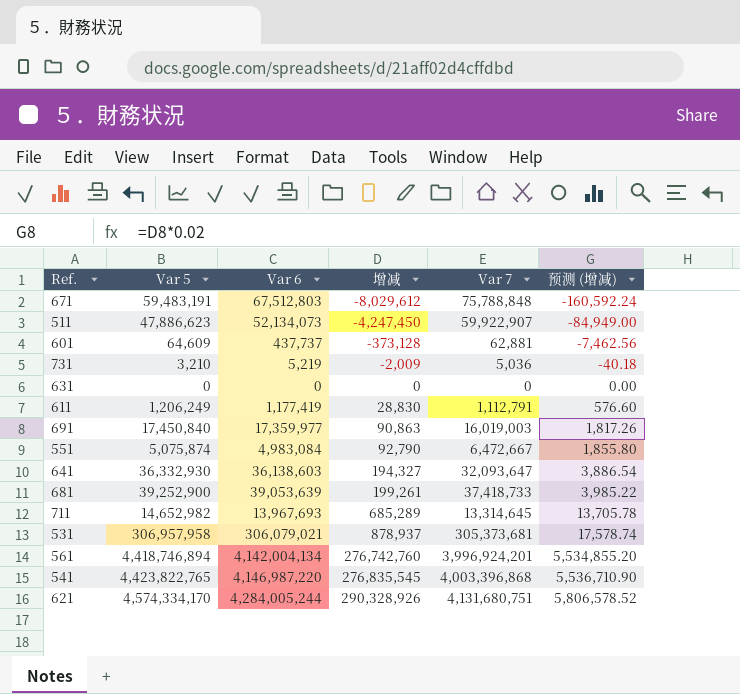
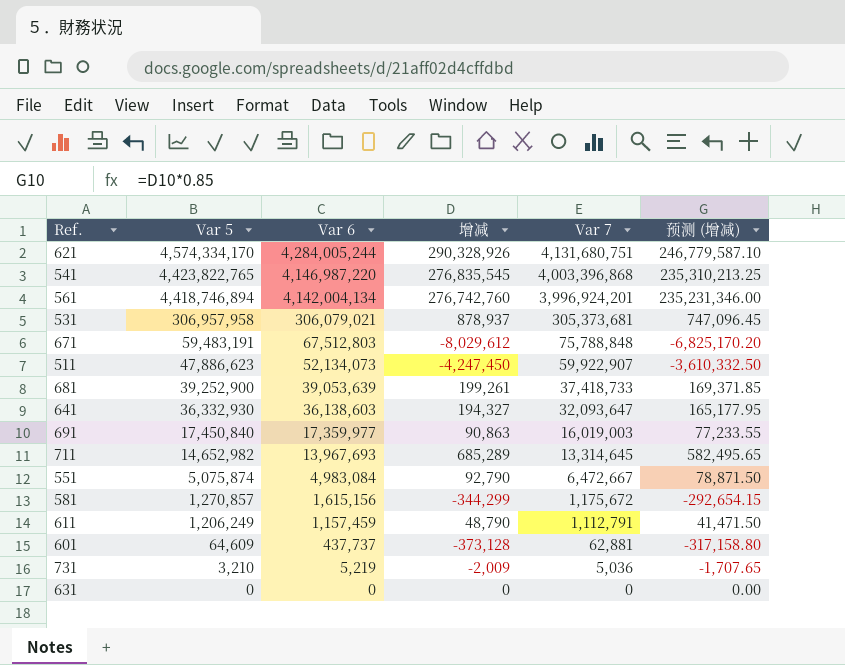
row order: 增减 ascending -> Var 5 descending
column 预测 (增减) | formula: [增减] * 0.02 -> [增减] * 0.85
row 581: none -> 1,270,857 | 1,615,156 | -344,299 | 1,175,672 | -292,654.15
611 | Var 6: 1,177,419 -> 1,157,459
611 | 增减: 28,830 -> 48,790

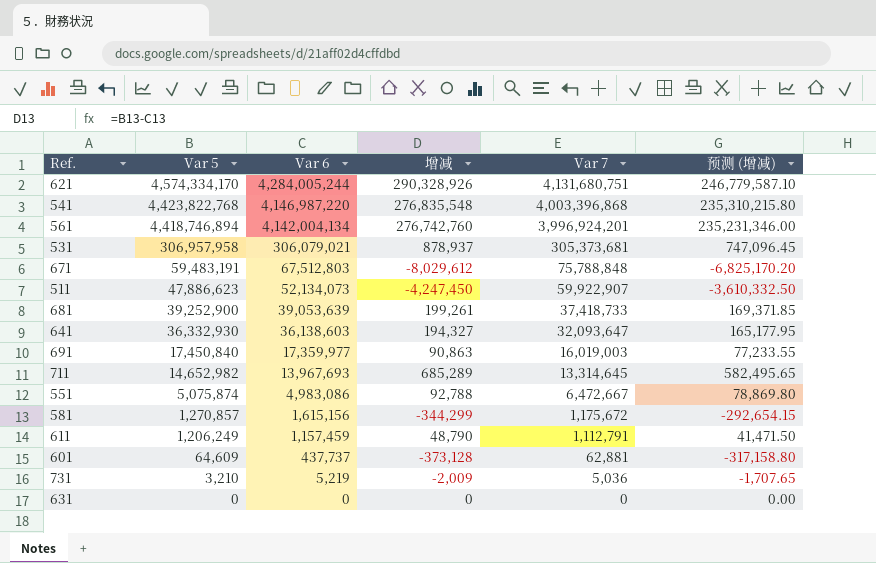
541 | Var 5: 4,423,822,765 -> 4,423,822,768
541 | 增减: 276,835,545 -> 276,835,548
541 | 预测 (增减): 235,310,213.25 -> 235,310,215.80
551 | Var 6: 4,983,084 -> 4,983,086
551 | 增减: 92,790 -> 92,788
551 | 预测 (增减): 78,871.50 -> 78,869.80

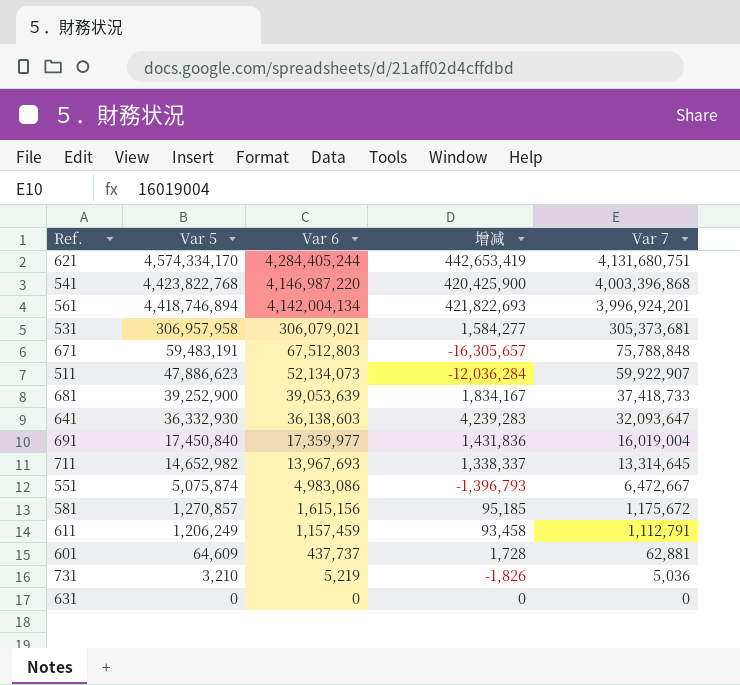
column 预测 (增减) | formula: [增减] * 0.85 -> none
column 增减 | formula: [Var 5] - [Var 6] -> [Var 5] - [Var 7]
621 | Var 6: 4,284,005,244 -> 4,284,405,244
691 | Var 7: 16,019,003 -> 16,019,004

